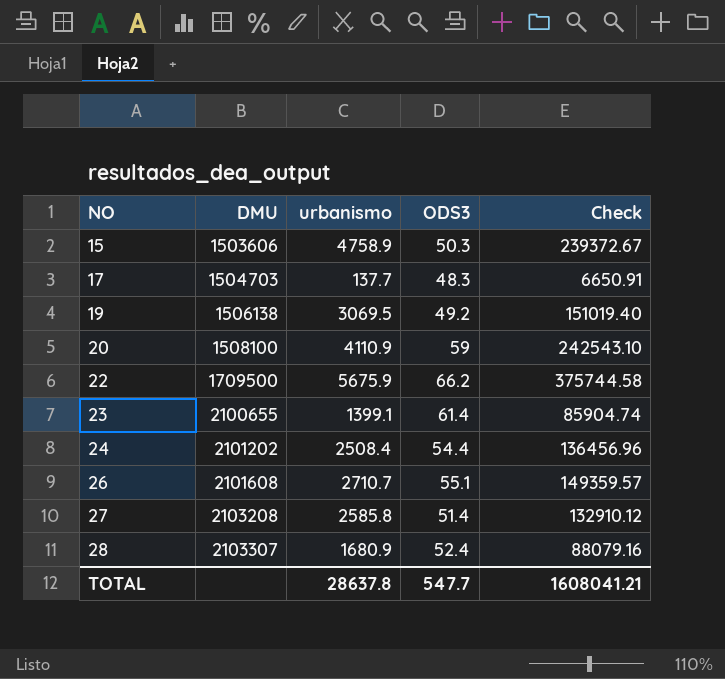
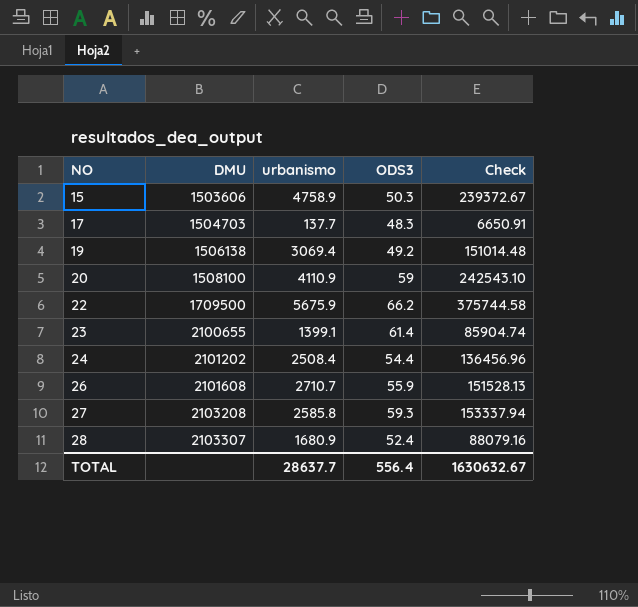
19 | urbanismo: 3069.5 -> 3069.4
19 | Check: 151019.40 -> 151014.48
26 | ODS3: 55.1 -> 55.9
26 | Check: 149359.57 -> 151528.13
27 | ODS3: 51.4 -> 59.3
27 | Check: 132910.12 -> 153337.94
TOTAL | urbanismo: 28637.8 -> 28637.7
TOTAL | ODS3: 547.7 -> 556.4
TOTAL | Check: 1608041.21 -> 1630632.67

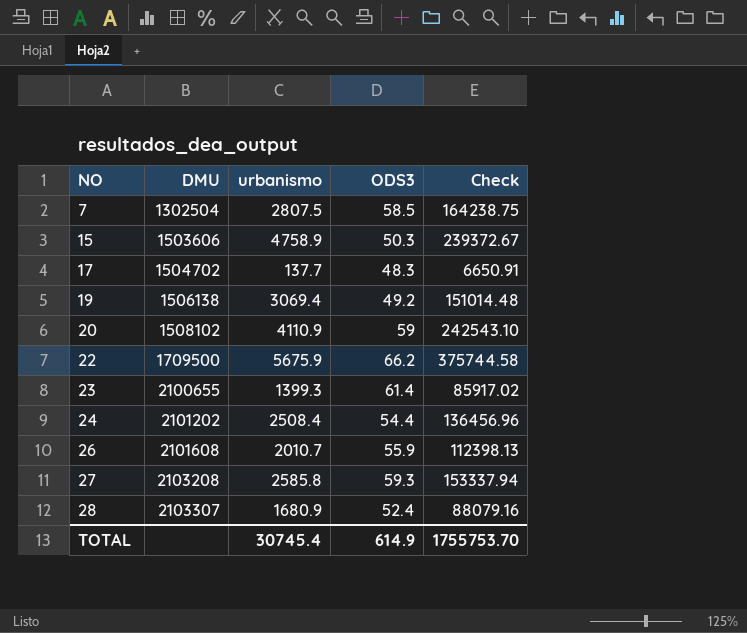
row 7: none -> 1302504 | 2807.5 | 58.5 | 164238.75
17 | DMU: 1504703 -> 1504702
20 | DMU: 1508100 -> 1508102
23 | urbanismo: 1399.1 -> 1399.3
23 | Check: 85904.74 -> 85917.02
26 | urbanismo: 2710.7 -> 2010.7
26 | Check: 151528.13 -> 112398.13
TOTAL | urbanismo: 28637.7 -> 30745.4
TOTAL | ODS3: 556.4 -> 614.9
TOTAL | Check: 1630632.67 -> 1755753.70

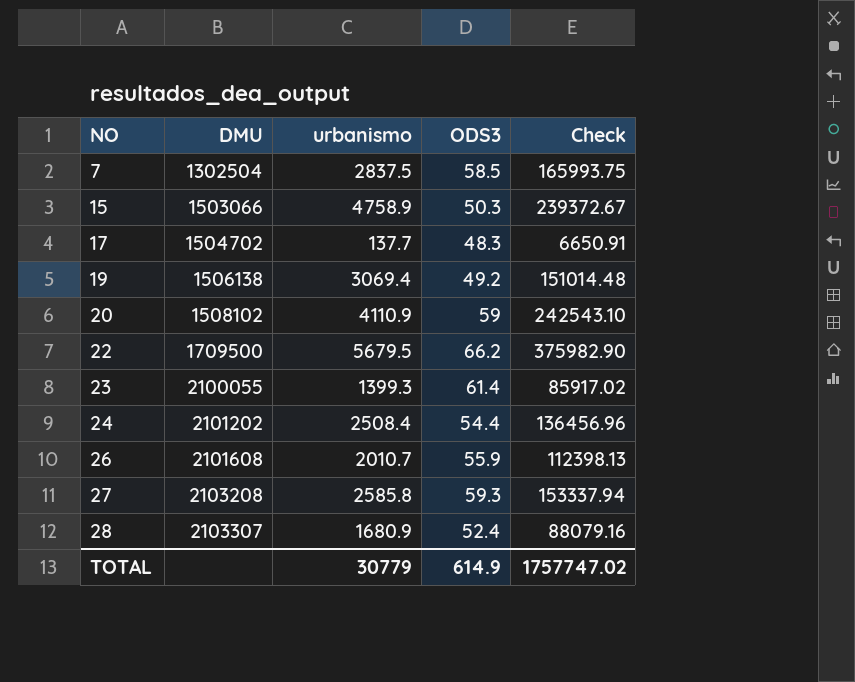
7 | urbanismo: 2807.5 -> 2837.5
7 | Check: 164238.75 -> 165993.75
15 | DMU: 1503606 -> 1503066
22 | urbanismo: 5675.9 -> 5679.5
22 | Check: 375744.58 -> 375982.90
23 | DMU: 2100655 -> 2100055
TOTAL | urbanismo: 30745.4 -> 30779
TOTAL | Check: 1755753.70 -> 1757747.02

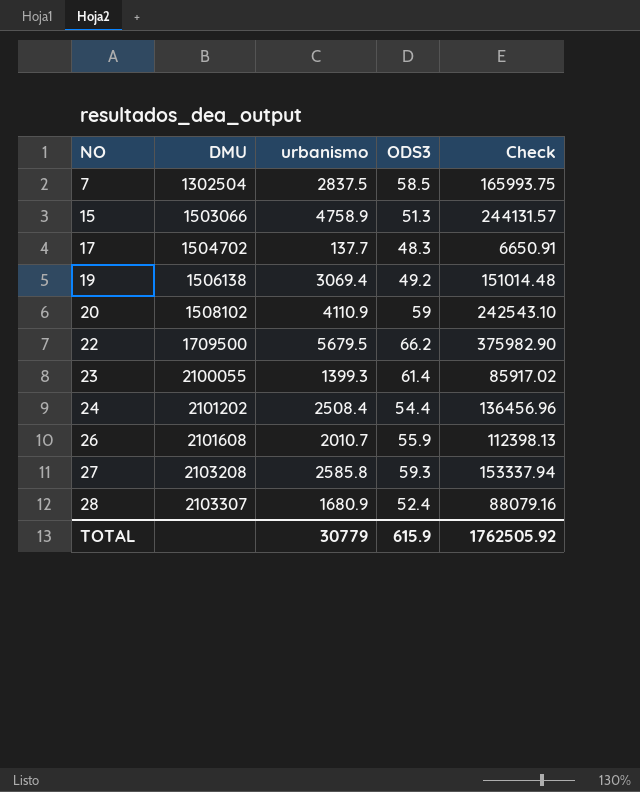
15 | ODS3: 50.3 -> 51.3
15 | Check: 239372.67 -> 244131.57
TOTAL | ODS3: 614.9 -> 615.9
TOTAL | Check: 1757747.02 -> 1762505.92

